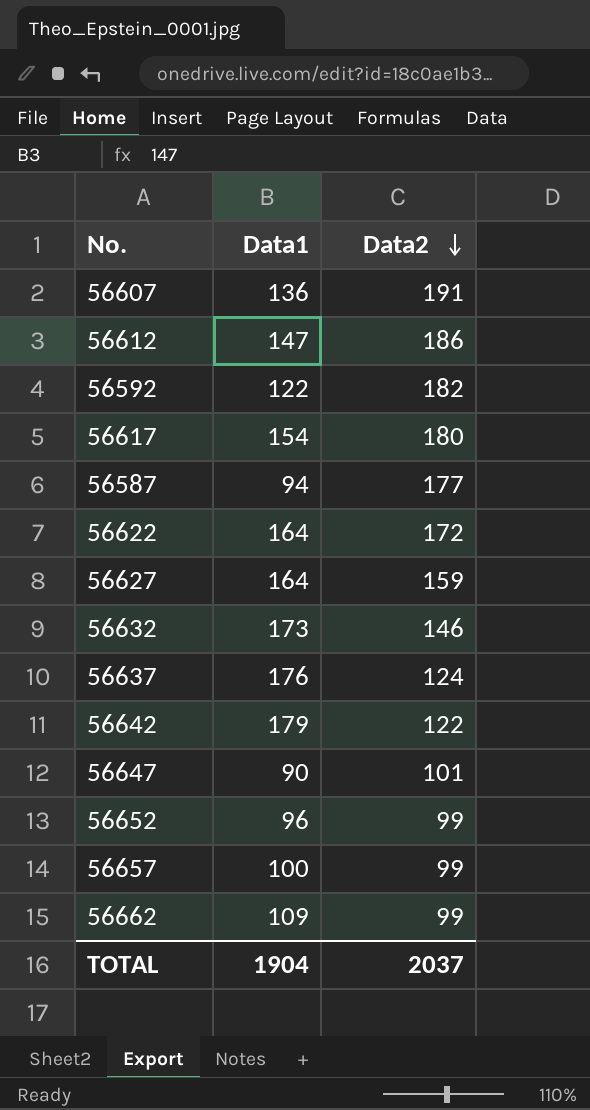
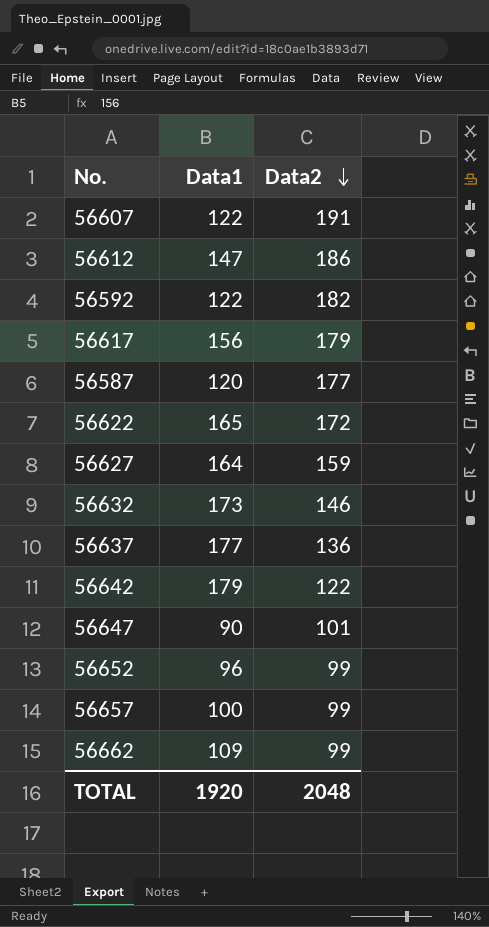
56607 | Data1: 136 -> 122
56617 | Data1: 154 -> 156
56617 | Data2: 180 -> 179
56587 | Data1: 94 -> 120
56622 | Data1: 164 -> 165
56637 | Data1: 176 -> 177
56637 | Data2: 124 -> 136
TOTAL | Data1: 1904 -> 1920
TOTAL | Data2: 2037 -> 2048

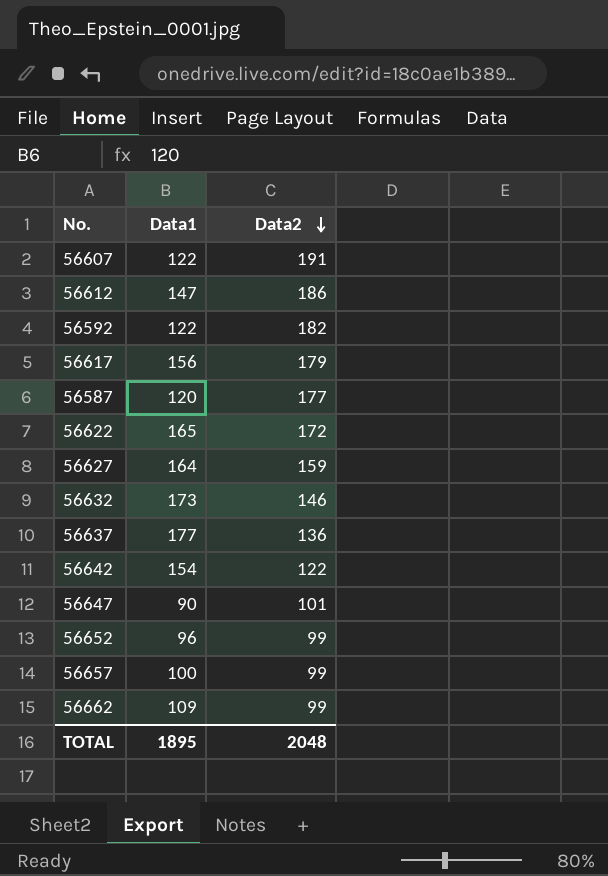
56642 | Data1: 179 -> 154
TOTAL | Data1: 1920 -> 1895

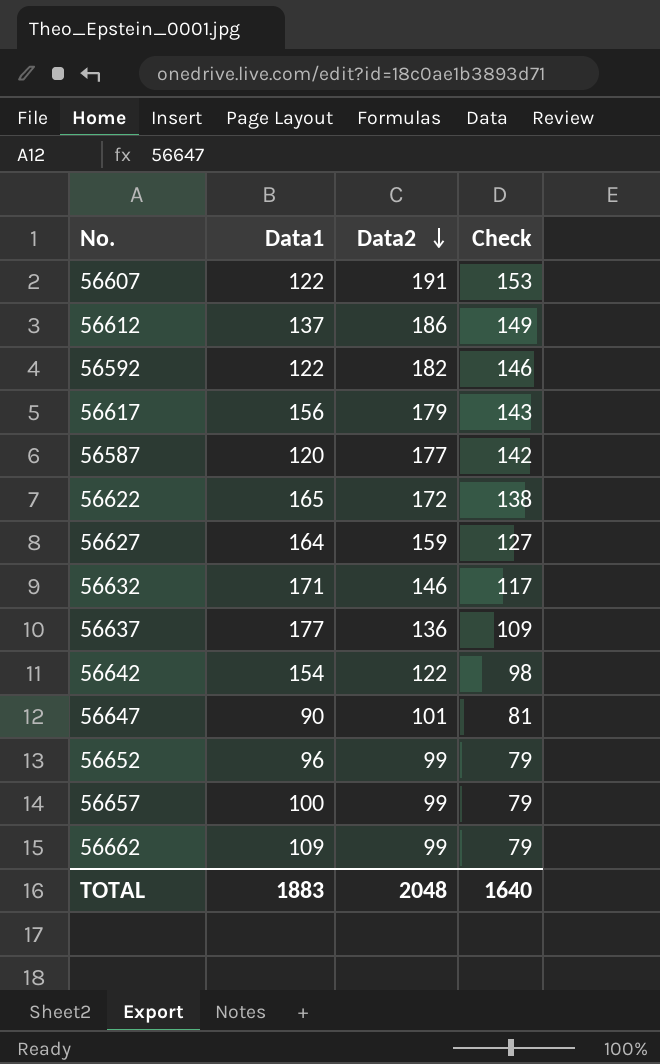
column Check | formula: none -> [Data2] * 0.8
56612 | Data1: 147 -> 137
56632 | Data1: 173 -> 171
TOTAL | Data1: 1895 -> 1883

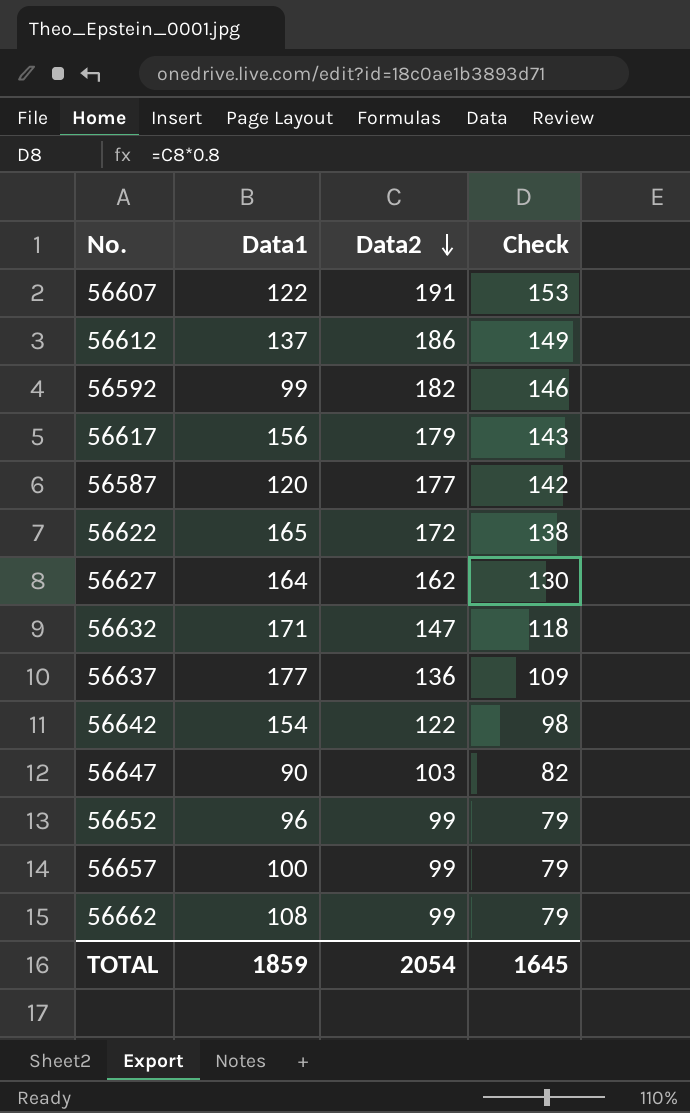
56592 | Data1: 122 -> 99
56627 | Data2: 159 -> 162
56627 | Check: 127 -> 130
56632 | Data2: 146 -> 147
56632 | Check: 117 -> 118
56647 | Data2: 101 -> 103
56647 | Check: 81 -> 82
56662 | Data1: 109 -> 108
TOTAL | Data1: 1883 -> 1859
TOTAL | Data2: 2048 -> 2054
TOTAL | Check: 1640 -> 1645

